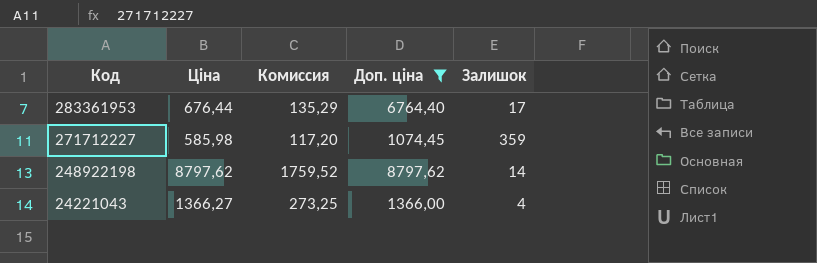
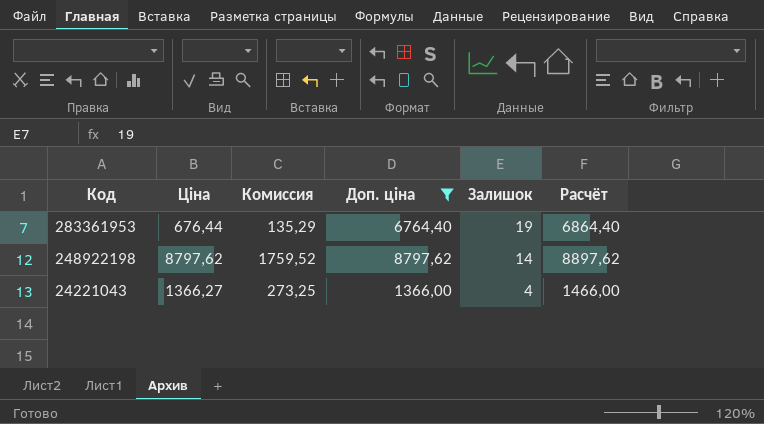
column Расчёт | formula: none -> [Доп. ціна] + 100
row 271712227: 585,98 | 117,20 | 1074,45 | 359 -> none
283361953 | Залишок: 17 -> 19

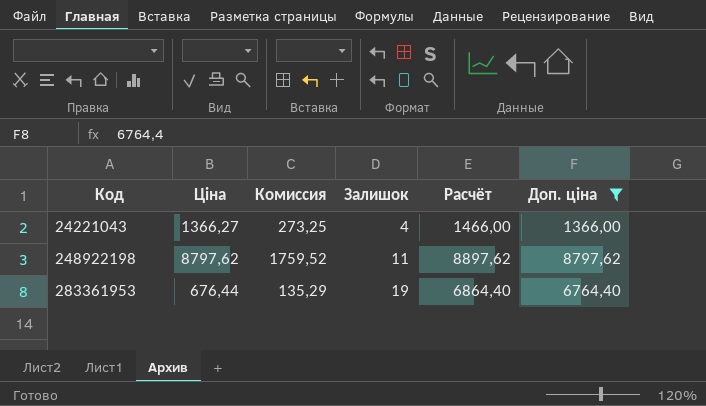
row order: Код descending -> Код ascending
column Доп. ціна | position: 4 -> 6
248922198 | Залишок: 14 -> 11

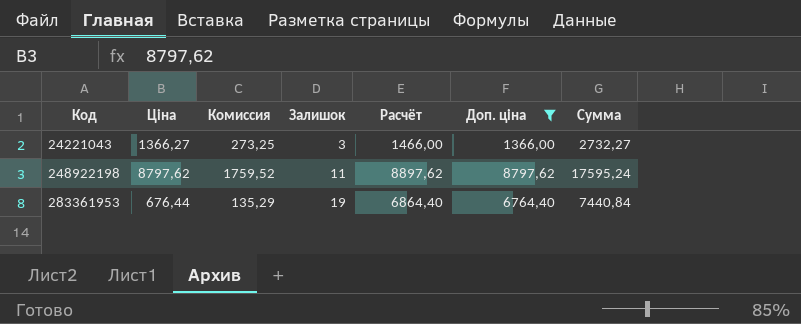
column Сумма | formula: none -> [Ціна] + [Доп. ціна]
24221043 | Залишок: 4 -> 3

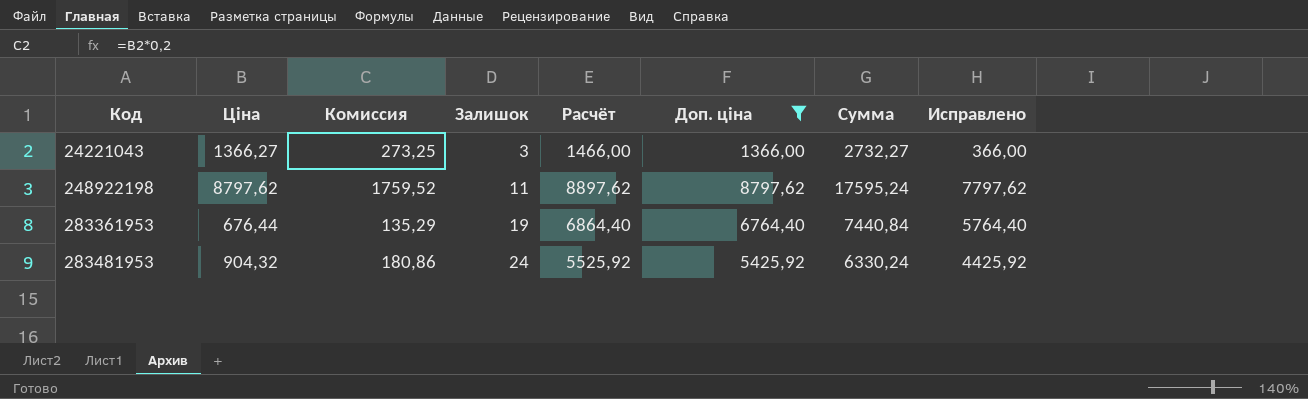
column Исправлено | formula: none -> [Доп. ціна] - 1000
row 283481953: none -> 904,32 | 180,86 | 24 | 5525,92 | 5425,92 | 6330,24 | 4425,92

